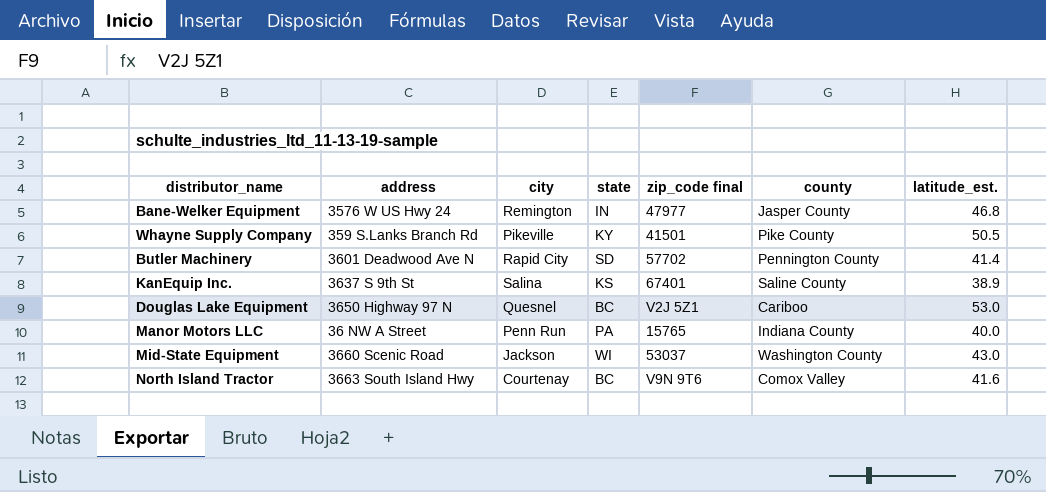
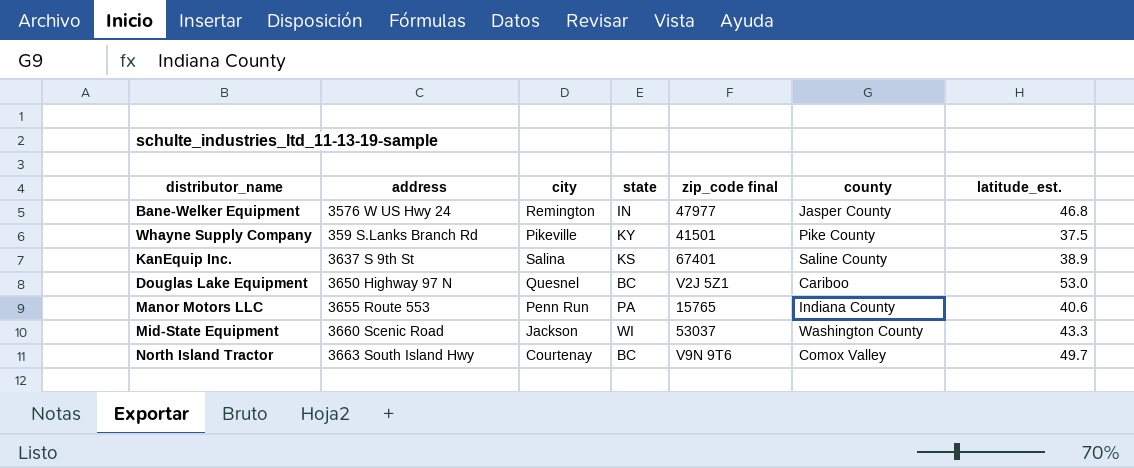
row Butler Machinery: 3601 Deadwood Ave N | Rapid City | SD | 57702 | Pennington County | 41.4 -> none
Whayne Supply Company | latitude_est.: 50.5 -> 37.5
Manor Motors LLC | address: 36 NW A Street -> 3655 Route 553
Manor Motors LLC | latitude_est.: 40.0 -> 40.6
Mid-State Equipment | latitude_est.: 43.0 -> 43.3
North Island Tractor | latitude_est.: 41.6 -> 49.7

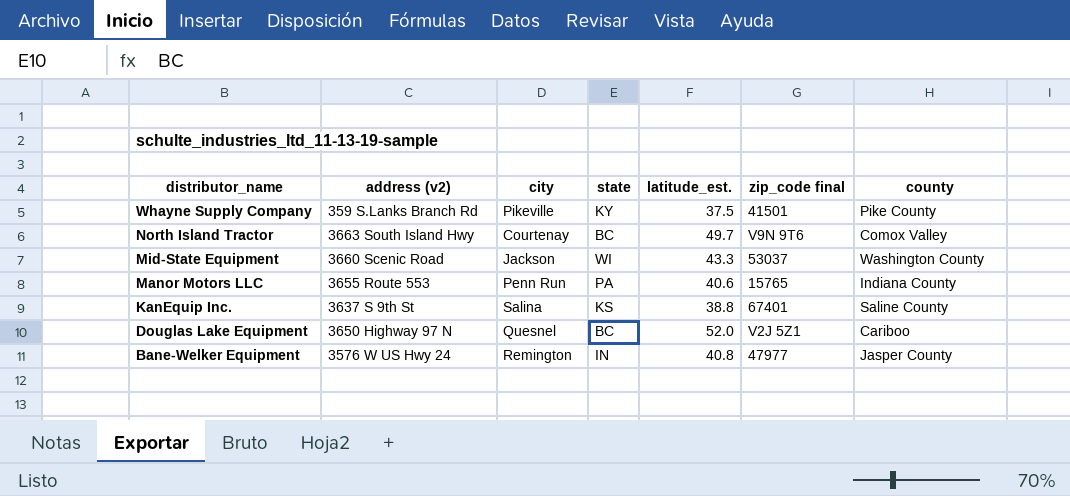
row order: none -> distributor_name descending
column name: address -> address (v2)
column latitude_est. | position: 7 -> 5
KanEquip Inc. | latitude_est.: 38.9 -> 38.8
Douglas Lake Equipment | latitude_est.: 53.0 -> 52.0
Bane-Welker Equipment | latitude_est.: 46.8 -> 40.8

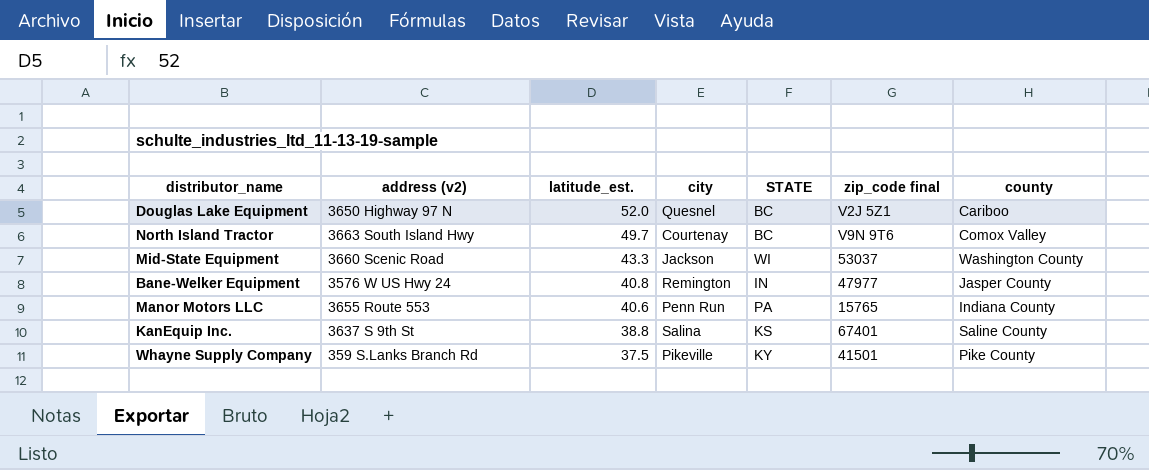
row order: distributor_name descending -> latitude_est. descending
column latitude_est. | position: 5 -> 3
column name: state -> STATE

